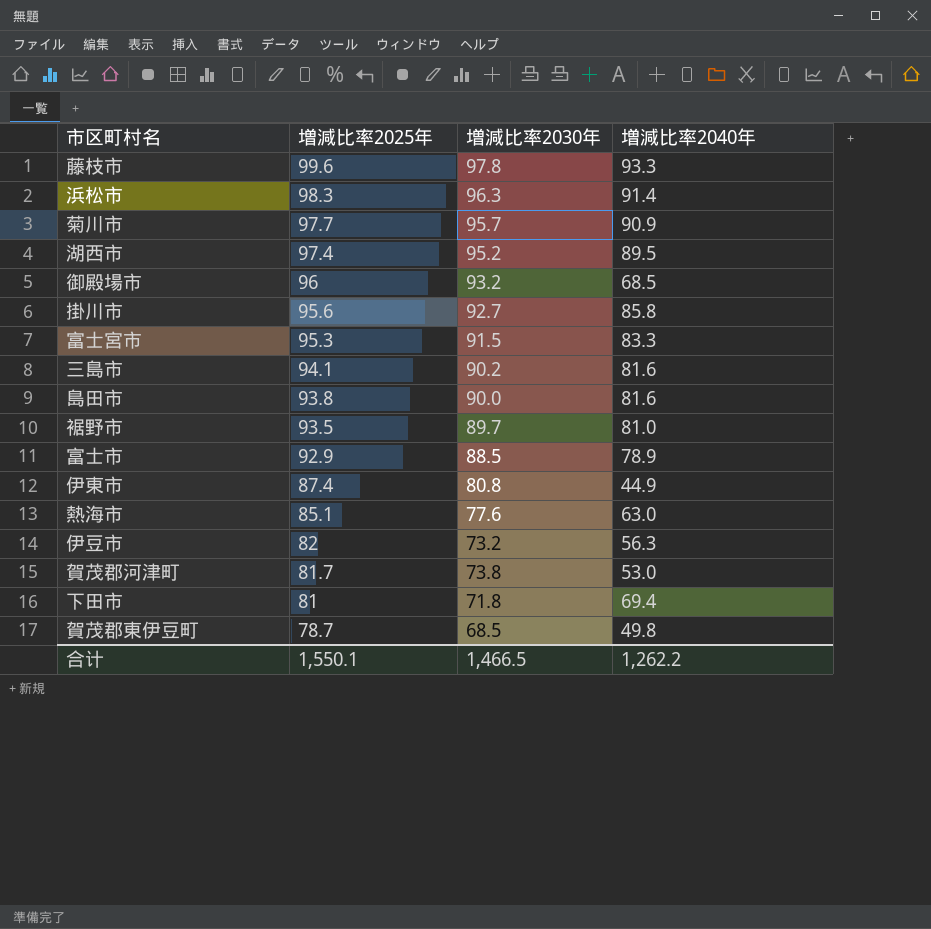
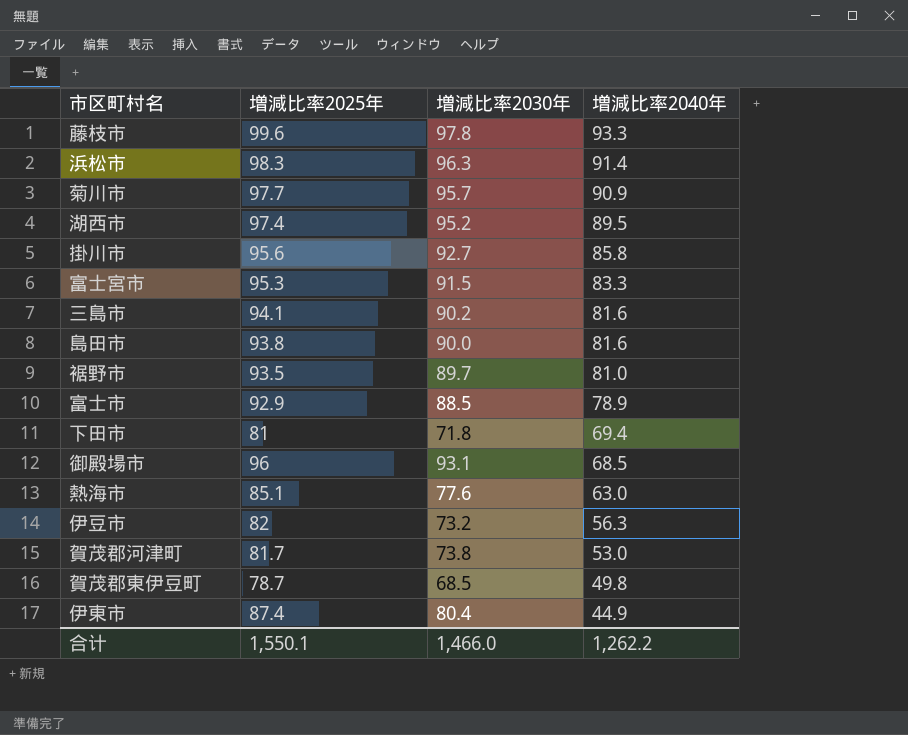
row order: 増減比率2025年 descending -> 増減比率2040年 descending
御殿場市 | 増減比率2030年: 93.2 -> 93.1
伊東市 | 増減比率2030年: 80.8 -> 80.4
合计 | 増減比率2030年: 1,466.5 -> 1,466.0

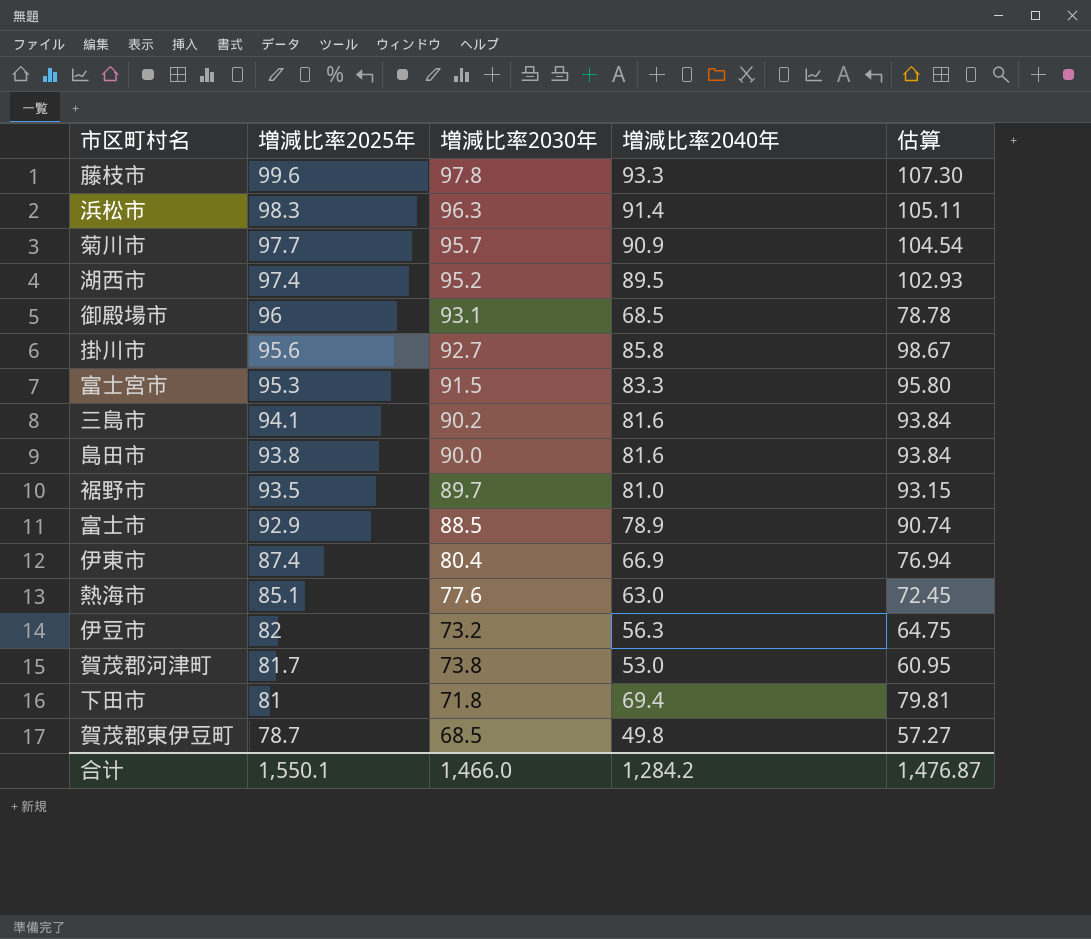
row order: 増減比率2040年 descending -> 増減比率2025年 descending
column 估算 | formula: none -> [増減比率2040年] * 1.15
伊東市 | 増減比率2040年: 44.9 -> 66.9
合计 | 増減比率2040年: 1,262.2 -> 1,284.2

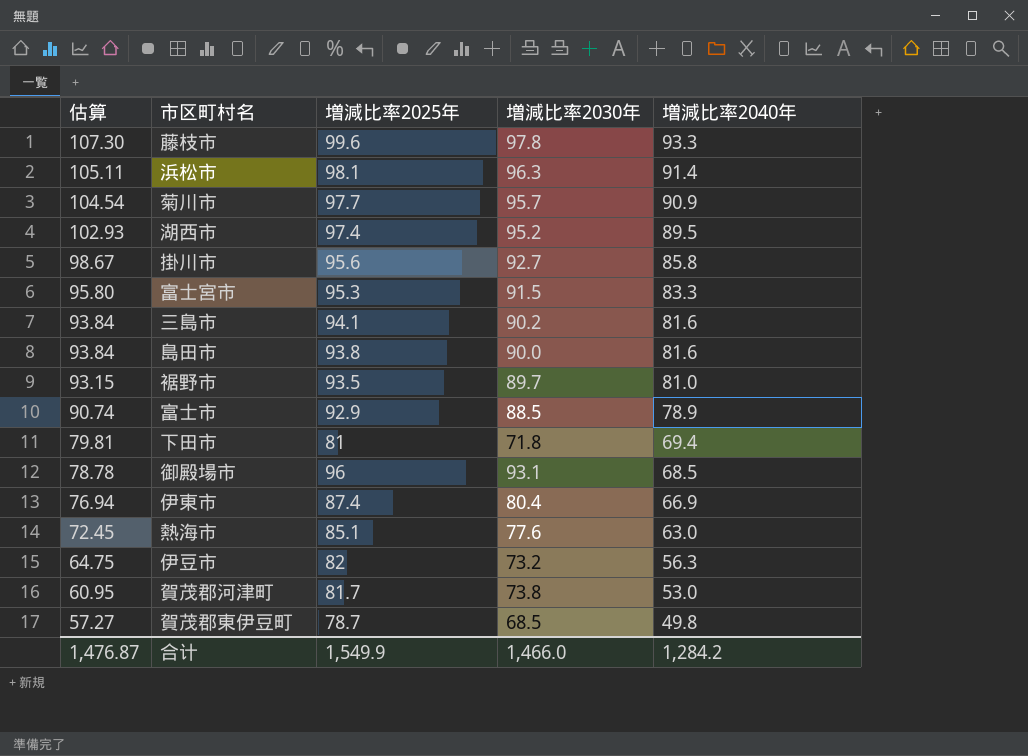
row order: 増減比率2025年 descending -> 估算 descending
column 估算 | position: 5 -> 1
浜松市 | 増減比率2025年: 98.3 -> 98.1
合计 | 増減比率2025年: 1,550.1 -> 1,549.9

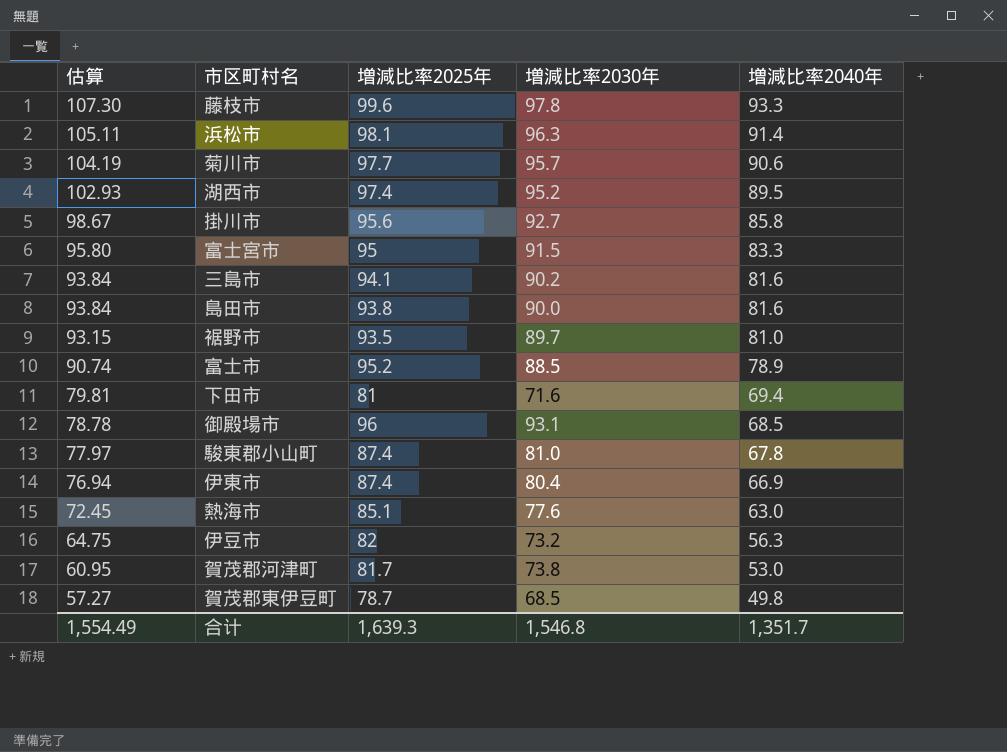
菊川市 | 估算: 104.54 -> 104.19
菊川市 | 増減比率2040年: 90.9 -> 90.6
富士宮市 | 増減比率2025年: 95.3 -> 95
富士市 | 増減比率2025年: 92.9 -> 95.2
下田市 | 増減比率2030年: 71.8 -> 71.6
row 駿東郡小山町: none -> 77.97 | 87.4 | 81.0 | 67.8
合计 | 估算: 1,476.87 -> 1,554.49
合计 | 増減比率2025年: 1,549.9 -> 1,639.3
合计 | 増減比率2030年: 1,466.0 -> 1,546.8
合计 | 増減比率2040年: 1,284.2 -> 1,351.7

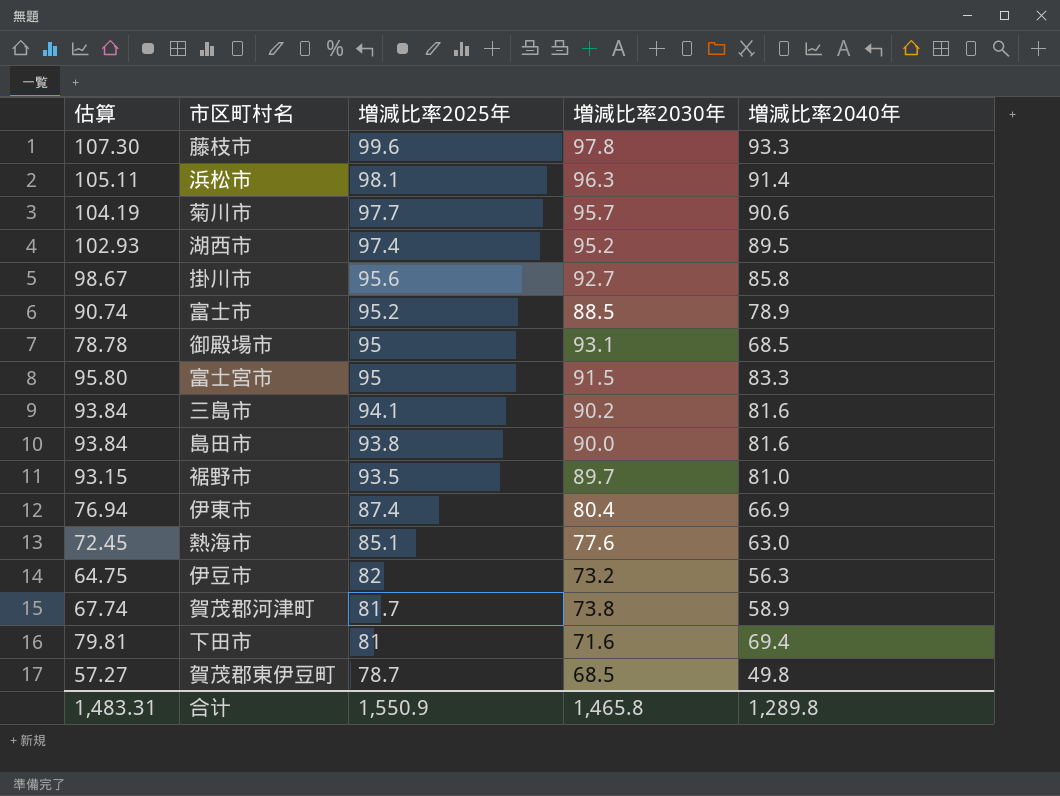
row order: 估算 descending -> 増減比率2025年 descending
row 駿東郡小山町: 77.97 | 87.4 | 81.0 | 67.8 -> none
御殿場市 | 増減比率2025年: 96 -> 95
賀茂郡河津町 | 估算: 60.95 -> 67.74
賀茂郡河津町 | 増減比率2040年: 53.0 -> 58.9
合计 | 估算: 1,554.49 -> 1,483.31
合计 | 増減比率2025年: 1,639.3 -> 1,550.9
合计 | 増減比率2030年: 1,546.8 -> 1,465.8
合计 | 増減比率2040年: 1,351.7 -> 1,289.8

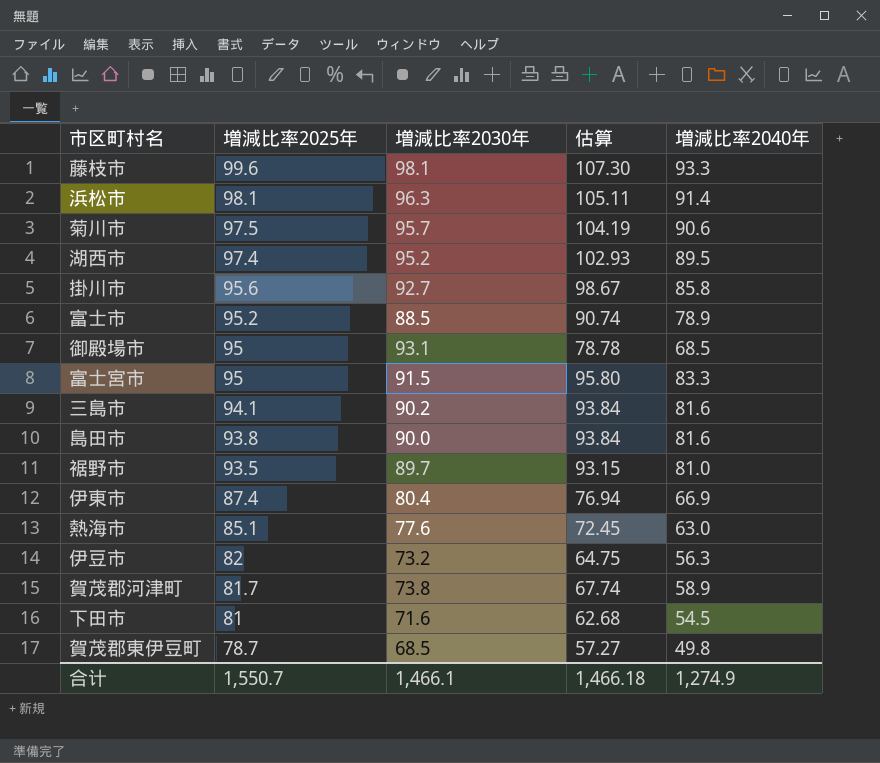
column 估算 | position: 1 -> 4
藤枝市 | 増減比率2030年: 97.8 -> 98.1
菊川市 | 増減比率2025年: 97.7 -> 97.5
下田市 | 估算: 79.81 -> 62.68
下田市 | 増減比率2040年: 69.4 -> 54.5
合计 | 増減比率2025年: 1,550.9 -> 1,550.7
合计 | 増減比率2030年: 1,465.8 -> 1,466.1
合计 | 估算: 1,483.31 -> 1,466.18
合计 | 増減比率2040年: 1,289.8 -> 1,274.9

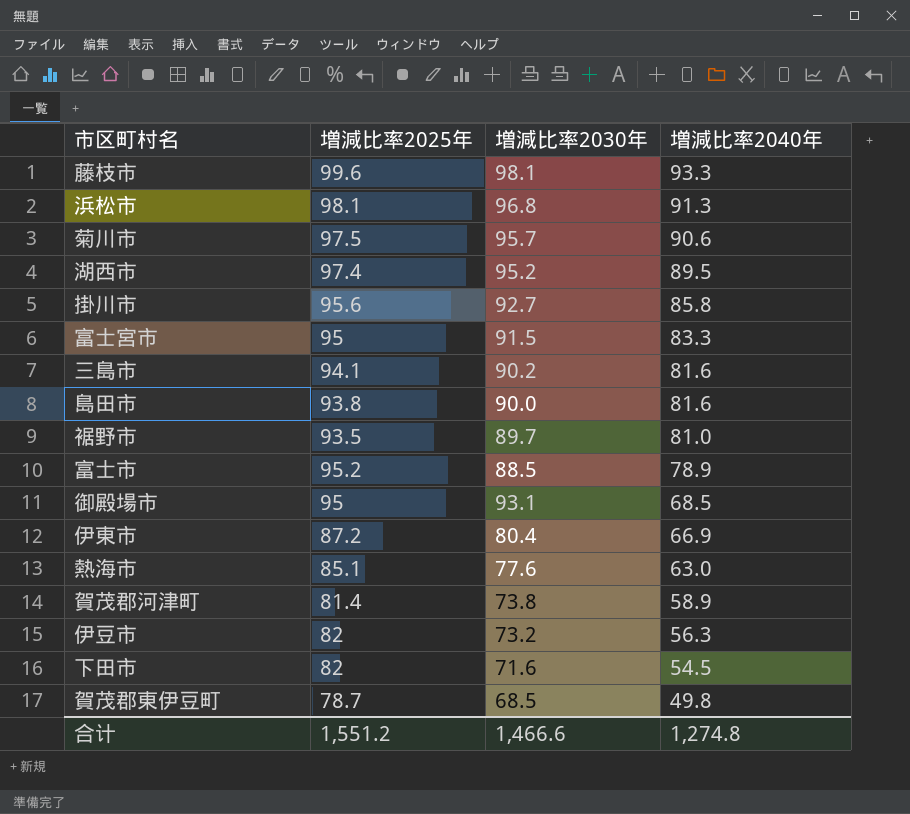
row order: 増減比率2025年 descending -> 増減比率2040年 descending
column 估算 | formula: [増減比率2040年] * 1.15 -> none
浜松市 | 増減比率2030年: 96.3 -> 96.8
浜松市 | 増減比率2040年: 91.4 -> 91.3
伊東市 | 増減比率2025年: 87.4 -> 87.2
賀茂郡河津町 | 増減比率2025年: 81.7 -> 81.4
下田市 | 増減比率2025年: 81 -> 82
合计 | 増減比率2025年: 1,550.7 -> 1,551.2
合计 | 増減比率2030年: 1,466.1 -> 1,466.6
合计 | 増減比率2040年: 1,274.9 -> 1,274.8

